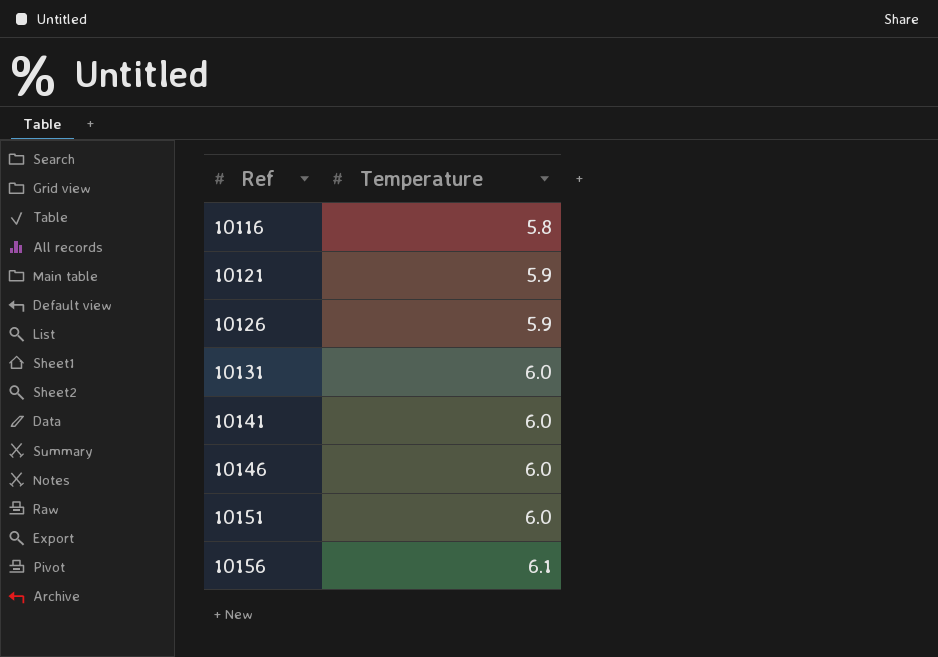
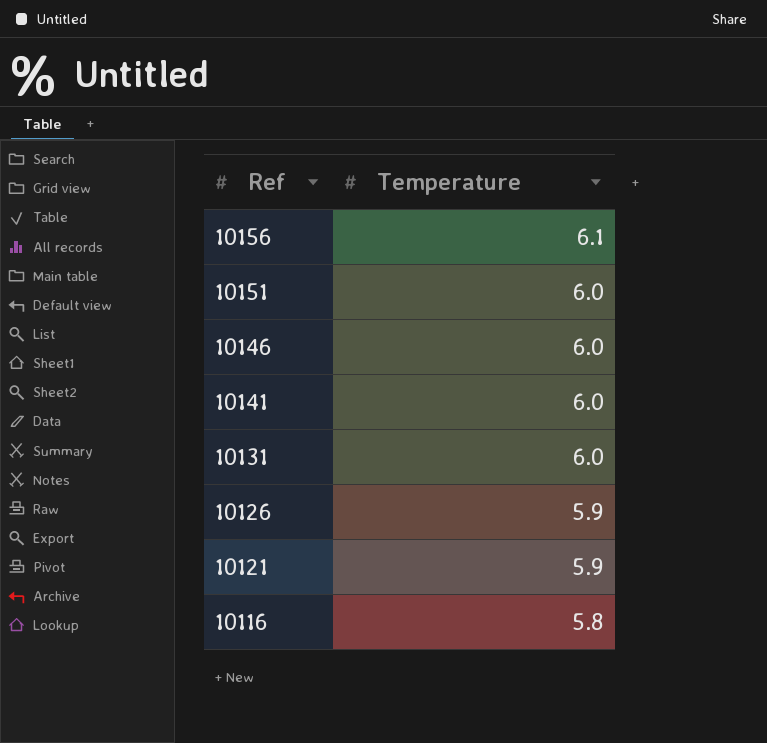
row order: Ref ascending -> Ref descending

